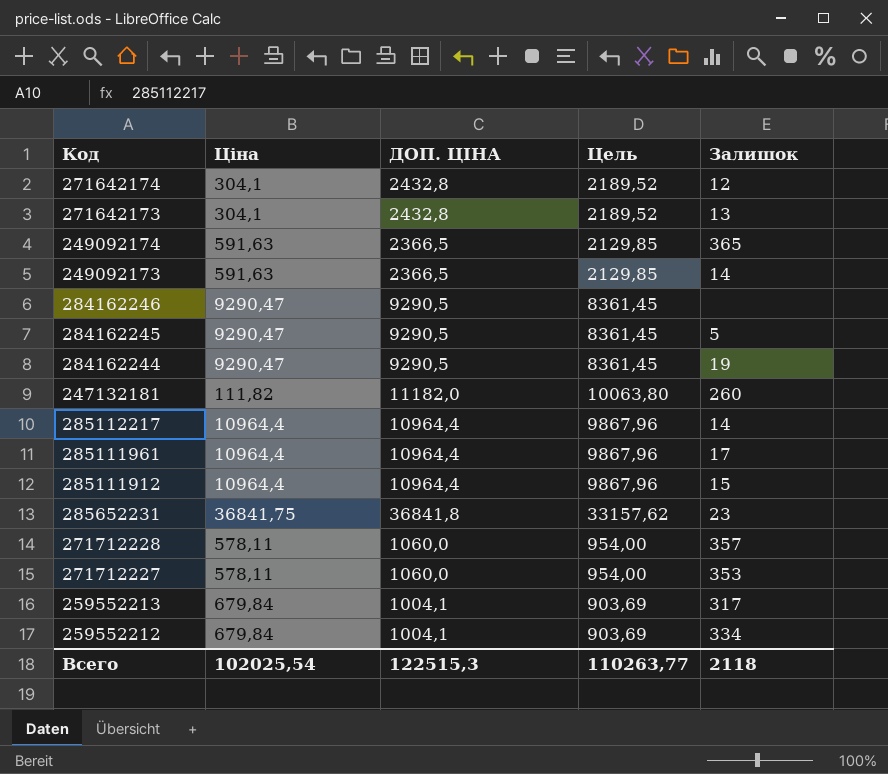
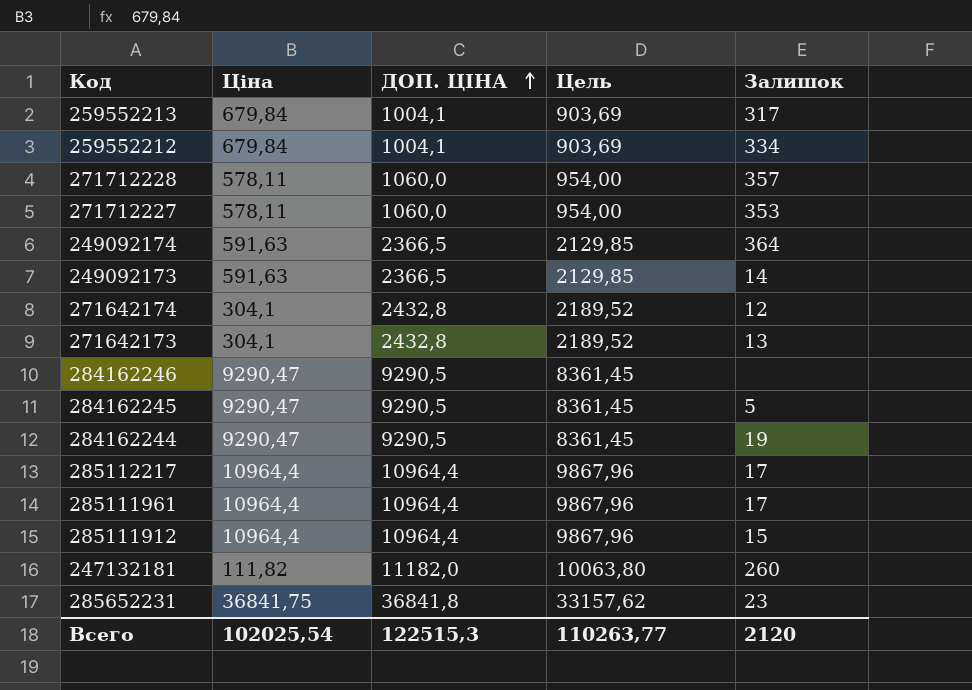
row order: none -> ДОП. ЦІНА ascending
249092174 | Залишок: 365 -> 364
285112217 | Залишок: 14 -> 17
Всего | Залишок: 2118 -> 2120

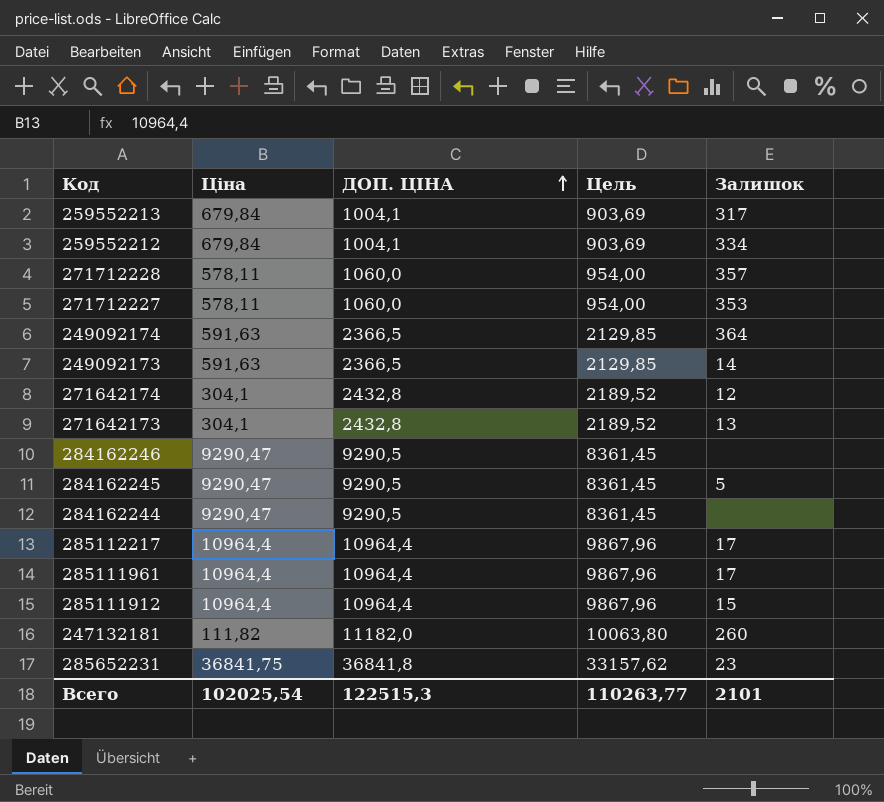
284162244 | Залишок: 19 -> none
Всего | Залишок: 2120 -> 2101

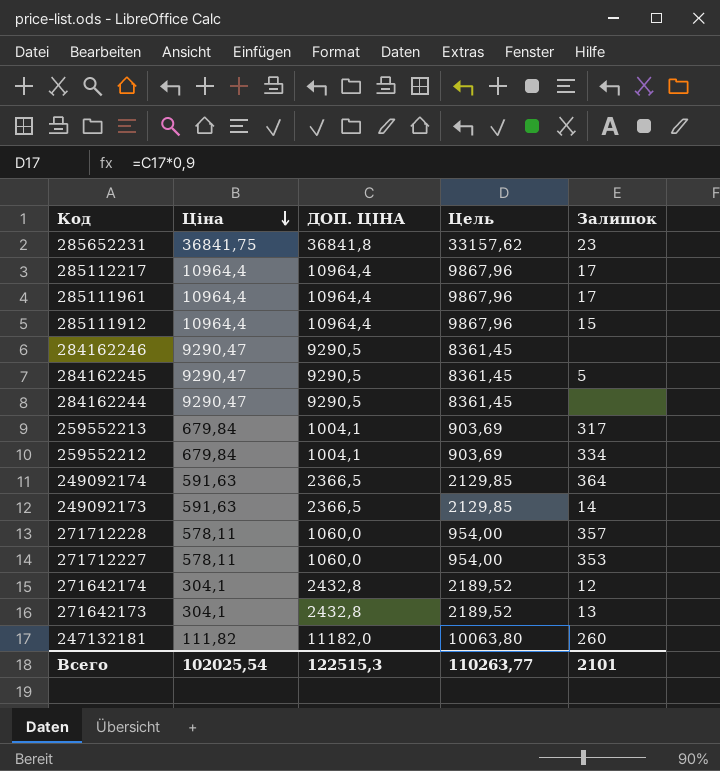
row order: ДОП. ЦІНА ascending -> Ціна descending

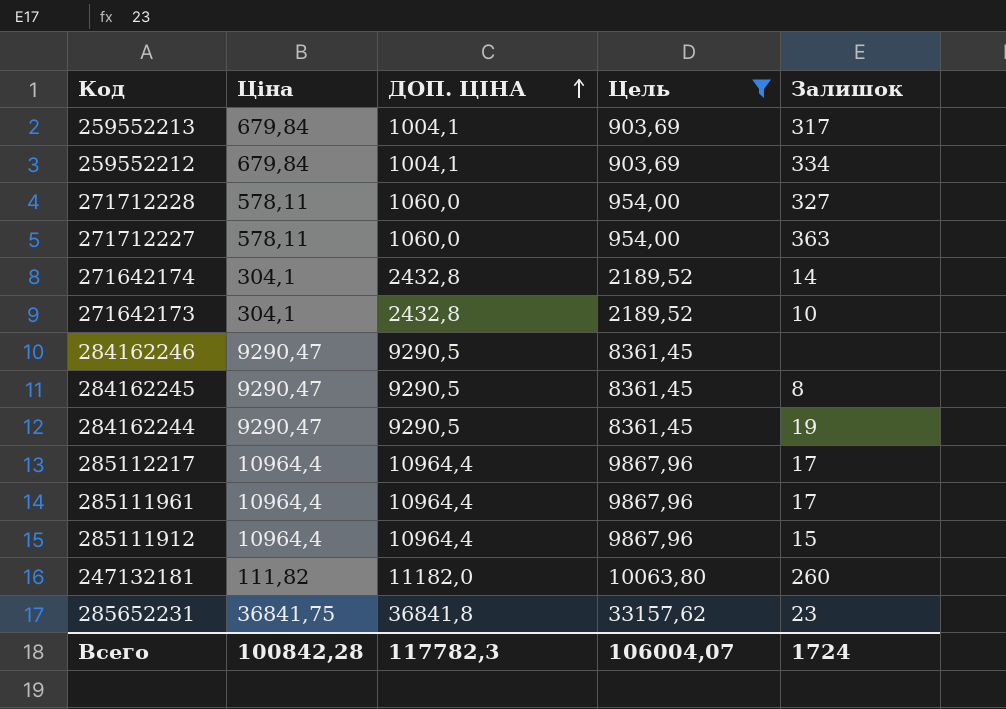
filter: none -> Цель != 2129,85
row order: Ціна descending -> ДОП. ЦІНА ascending
271712228 | Залишок: 357 -> 327
271712227 | Залишок: 353 -> 363
271642174 | Залишок: 12 -> 14
271642173 | Залишок: 13 -> 10
284162245 | Залишок: 5 -> 8
284162244 | Залишок: none -> 19
Всего | Ціна: 102025,54 -> 100842,28
Всего | ДОП. ЦІНА: 122515,3 -> 117782,3
Всего | Цель: 110263,77 -> 106004,07
Всего | Залишок: 2101 -> 1724

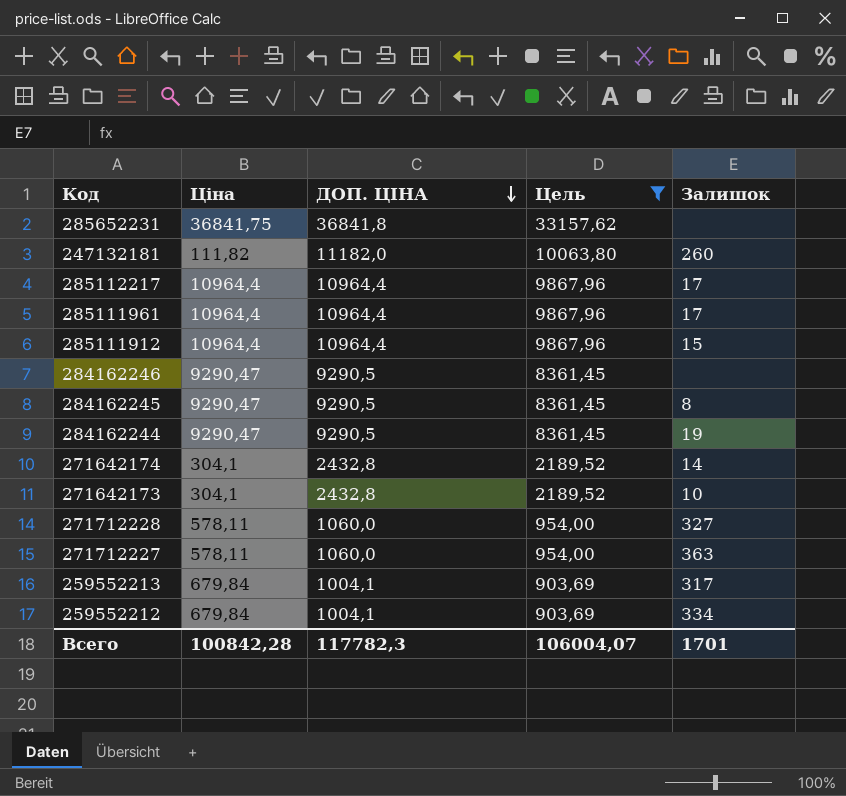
row order: ДОП. ЦІНА ascending -> ДОП. ЦІНА descending
285652231 | Залишок: 23 -> none
Всего | Залишок: 1724 -> 1701

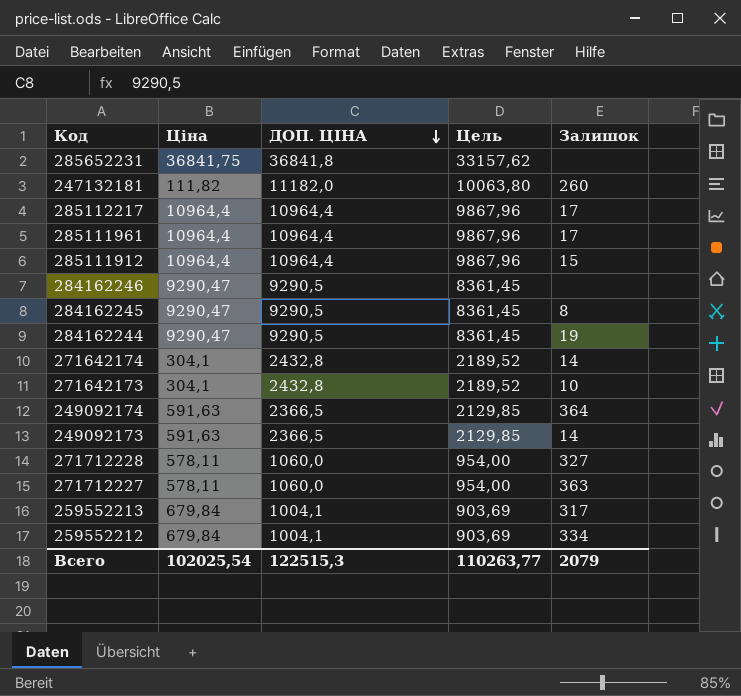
filter: Цель != 2129,85 -> none
Всего | Ціна: 100842,28 -> 102025,54
Всего | ДОП. ЦІНА: 117782,3 -> 122515,3
Всего | Цель: 106004,07 -> 110263,77
Всего | Залишок: 1701 -> 2079

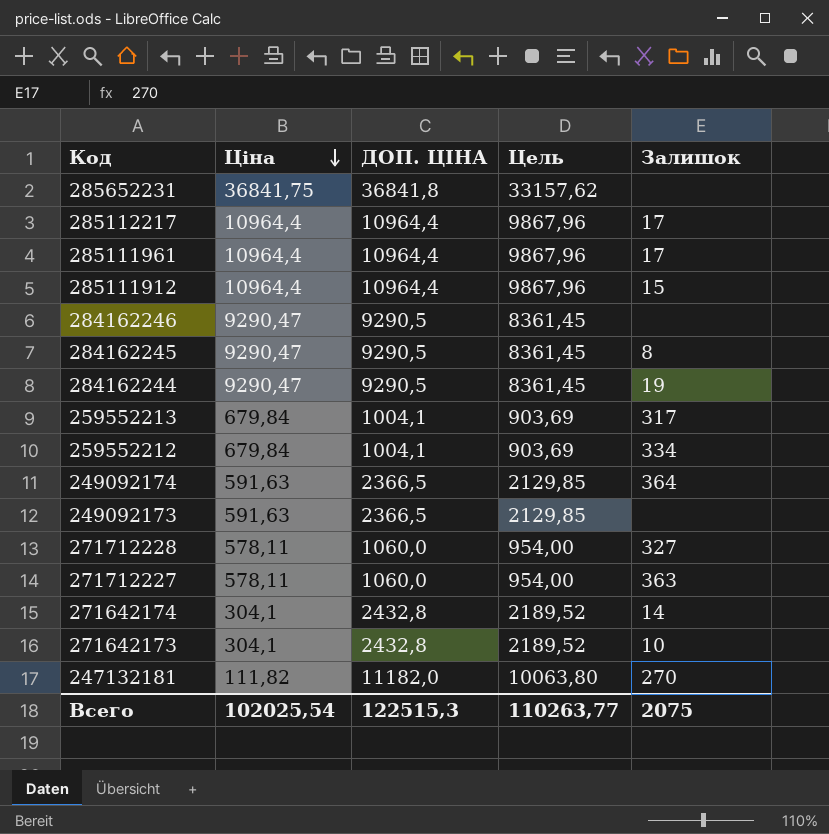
row order: ДОП. ЦІНА descending -> Ціна descending
249092173 | Залишок: 14 -> none
247132181 | Залишок: 260 -> 270
Всего | Залишок: 2079 -> 2075

